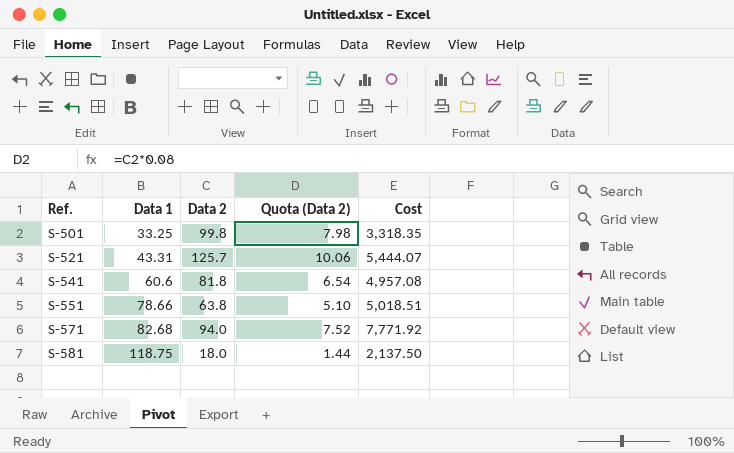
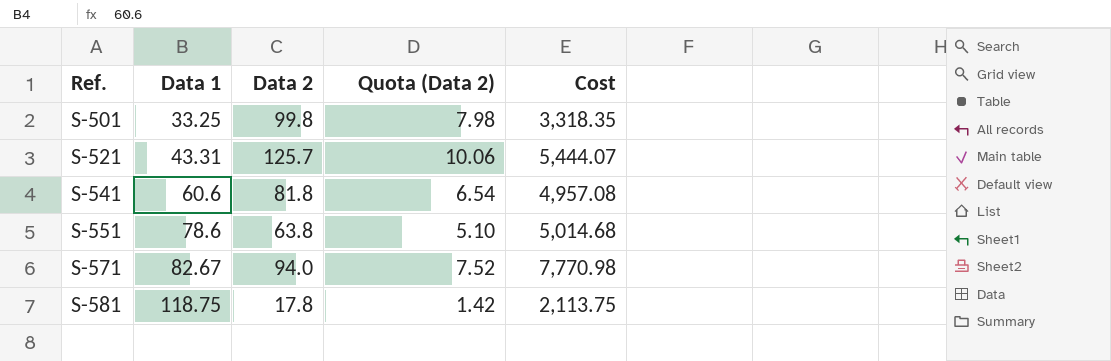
S-551 | Data 1: 78.66 -> 78.6
S-551 | Cost: 5,018.51 -> 5,014.68
S-571 | Data 1: 82.68 -> 82.67
S-571 | Cost: 7,771.92 -> 7,770.98
S-581 | Data 2: 18.0 -> 17.8
S-581 | Quota (Data 2): 1.44 -> 1.42
S-581 | Cost: 2,137.50 -> 2,113.75

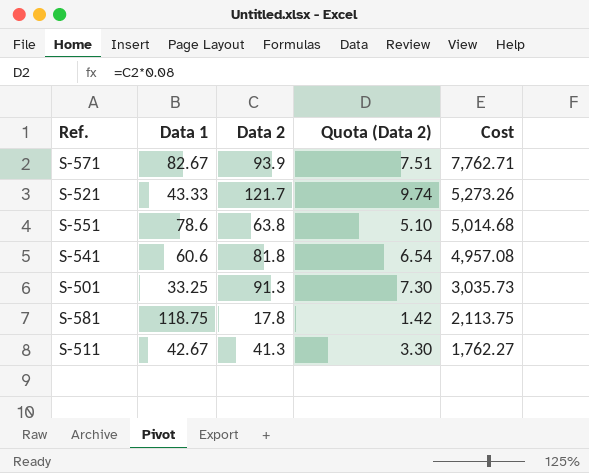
row order: Ref. ascending -> Cost descending
S-571 | Data 2: 94.0 -> 93.9
S-571 | Quota (Data 2): 7.52 -> 7.51
S-571 | Cost: 7,770.98 -> 7,762.71
S-521 | Data 1: 43.31 -> 43.33
S-521 | Data 2: 125.7 -> 121.7
S-521 | Quota (Data 2): 10.06 -> 9.74
S-521 | Cost: 5,444.07 -> 5,273.26
S-501 | Data 2: 99.8 -> 91.3
S-501 | Quota (Data 2): 7.98 -> 7.30
S-501 | Cost: 3,318.35 -> 3,035.73
row S-511: none -> 42.67 | 41.3 | 3.30 | 1,762.27

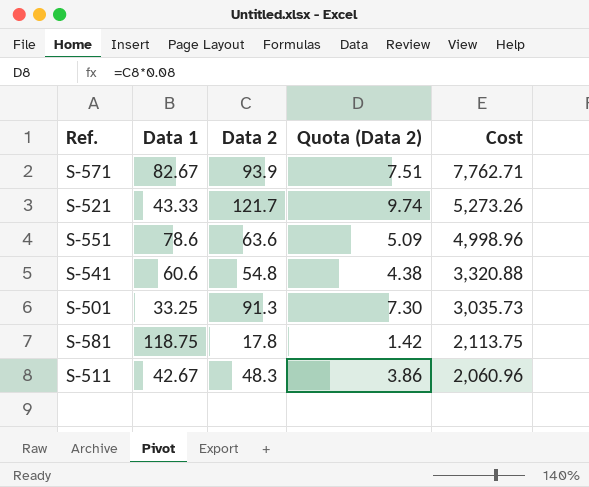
S-551 | Data 2: 63.8 -> 63.6
S-551 | Quota (Data 2): 5.10 -> 5.09
S-551 | Cost: 5,014.68 -> 4,998.96
S-541 | Data 2: 81.8 -> 54.8
S-541 | Quota (Data 2): 6.54 -> 4.38
S-541 | Cost: 4,957.08 -> 3,320.88
S-511 | Data 2: 41.3 -> 48.3
S-511 | Quota (Data 2): 3.30 -> 3.86
S-511 | Cost: 1,762.27 -> 2,060.96

